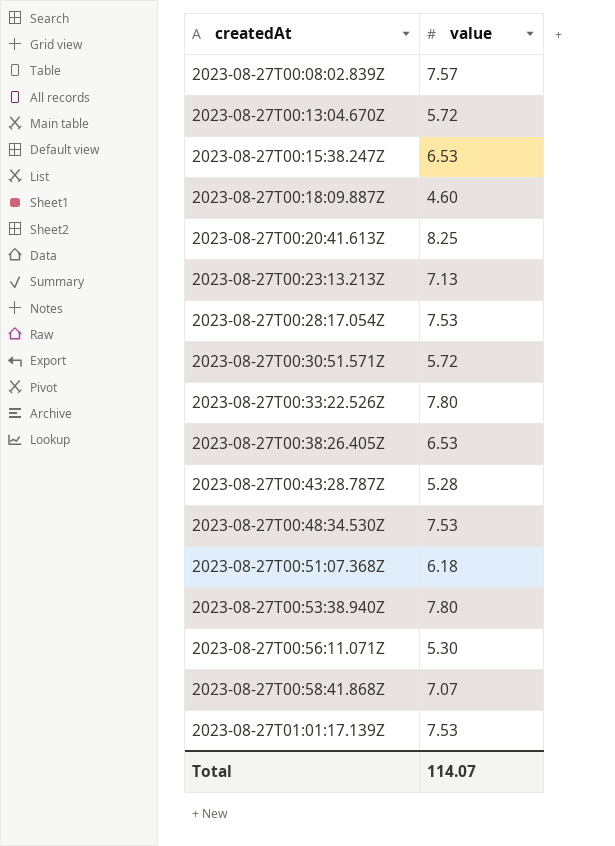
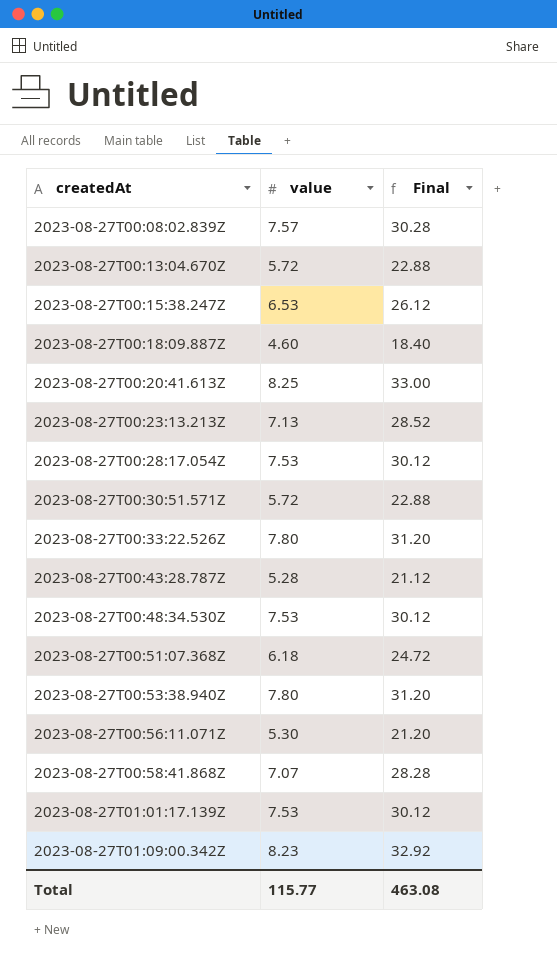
column Final | formula: none -> [value] * 4
row 2023-08-27T00:38:26.405Z: 6.53 -> none
row 2023-08-27T01:09:00.342Z: none -> 8.23 | 32.92
Total | value: 114.07 -> 115.77

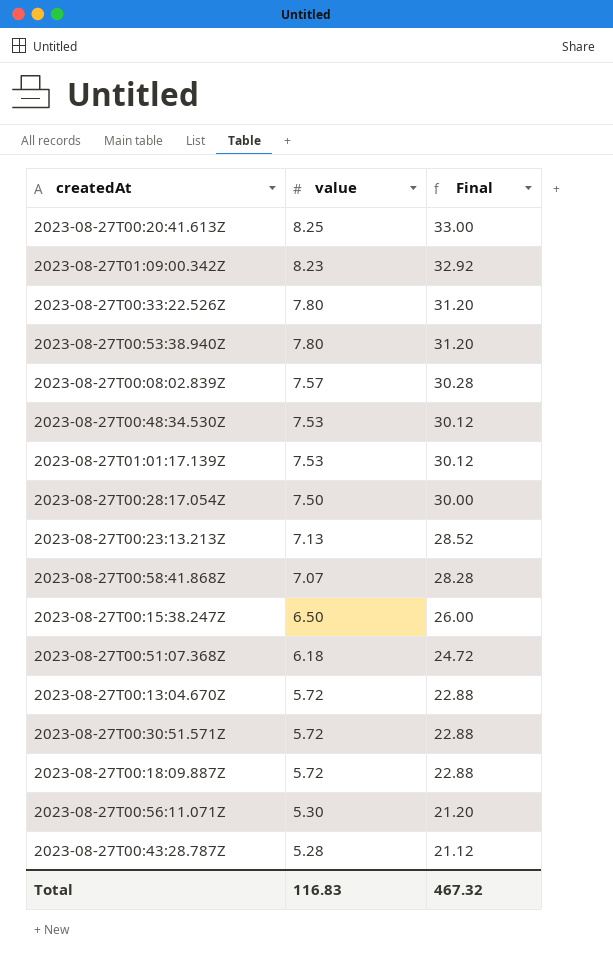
row order: createdAt ascending -> value descending
2023-08-27T00:28:17.054Z | value: 7.53 -> 7.50
2023-08-27T00:28:17.054Z | Final: 30.12 -> 30.00
2023-08-27T00:15:38.247Z | value: 6.53 -> 6.50
2023-08-27T00:15:38.247Z | Final: 26.12 -> 26.00
2023-08-27T00:18:09.887Z | value: 4.60 -> 5.72
2023-08-27T00:18:09.887Z | Final: 18.40 -> 22.88
Total | value: 115.77 -> 116.83
Total | Final: 463.08 -> 467.32

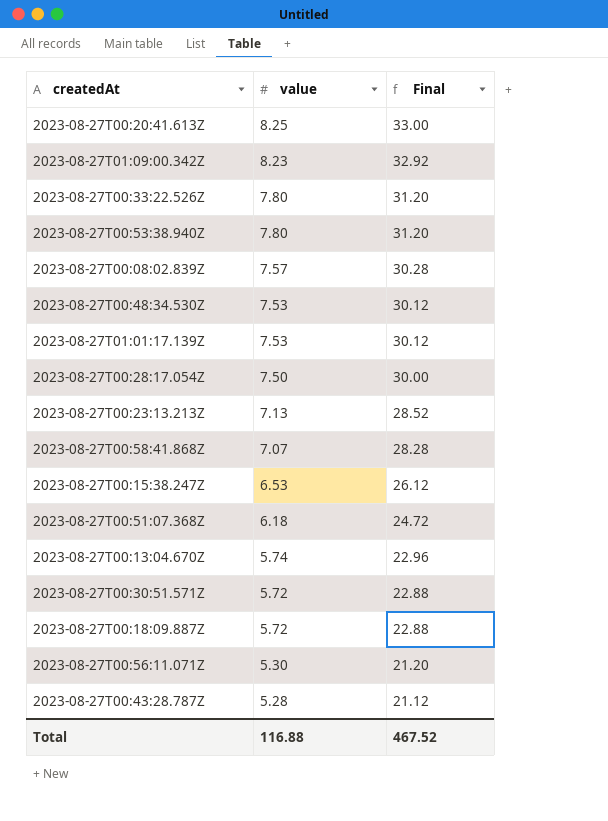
2023-08-27T00:15:38.247Z | value: 6.50 -> 6.53
2023-08-27T00:15:38.247Z | Final: 26.00 -> 26.12
2023-08-27T00:13:04.670Z | value: 5.72 -> 5.74
2023-08-27T00:13:04.670Z | Final: 22.88 -> 22.96
Total | value: 116.83 -> 116.88
Total | Final: 467.32 -> 467.52

